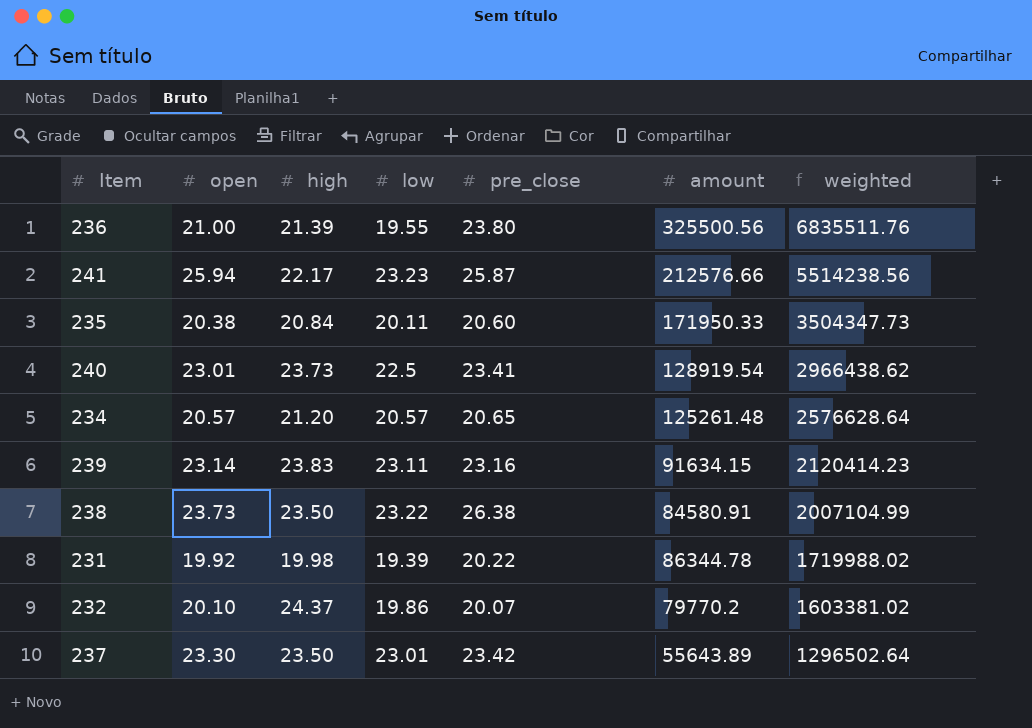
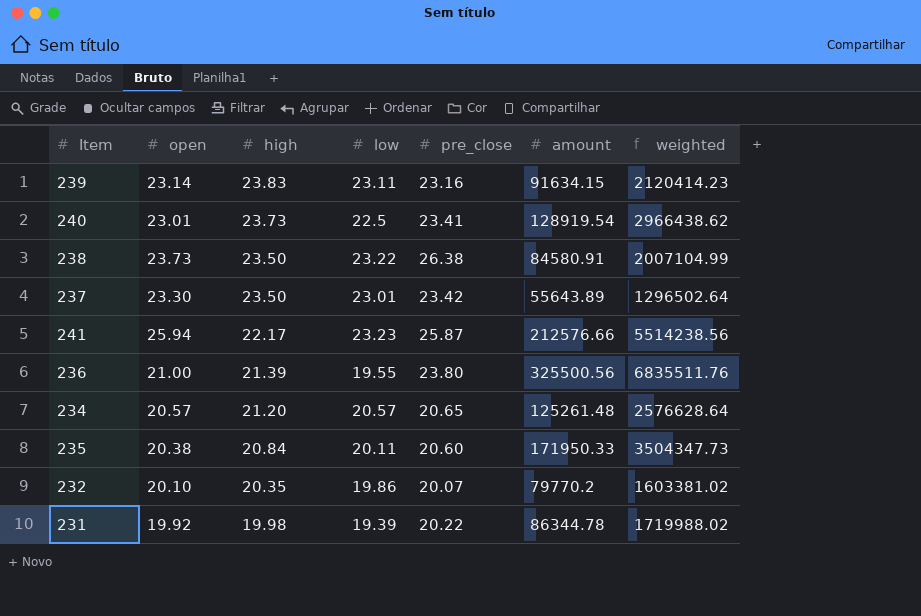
row order: weighted descending -> high descending
232 | high: 24.37 -> 20.35

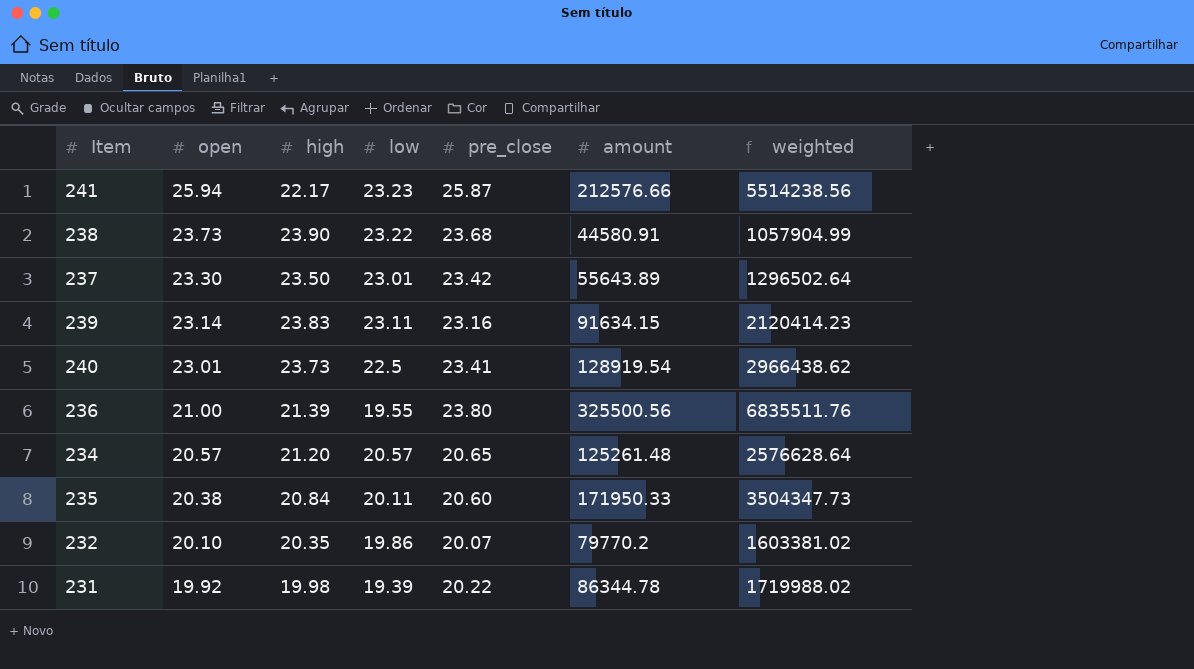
row order: high descending -> open descending
238 | high: 23.50 -> 23.90
238 | pre_close: 26.38 -> 23.68
238 | amount: 84580.91 -> 44580.91
238 | weighted: 2007104.99 -> 1057904.99

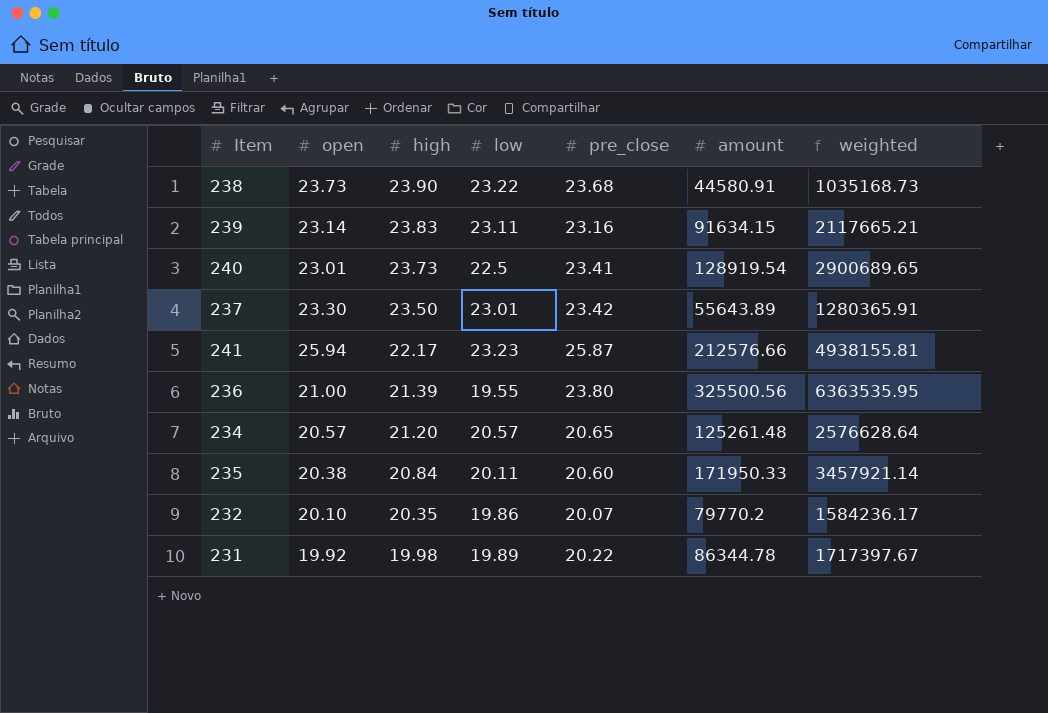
row order: open descending -> high descending
column weighted | formula: [open] * [amount] -> [low] * [amount]
231 | low: 19.39 -> 19.89

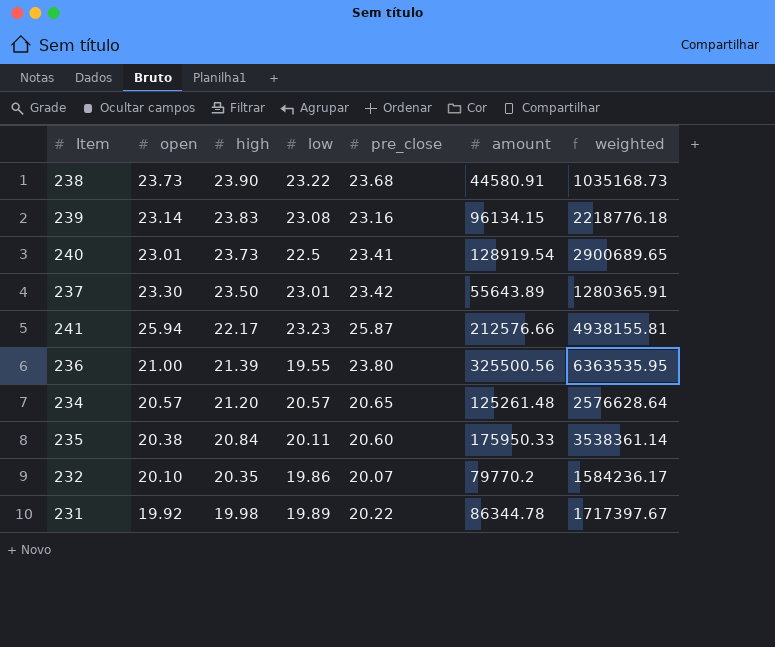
239 | low: 23.11 -> 23.08
239 | amount: 91634.15 -> 96134.15
239 | weighted: 2117665.21 -> 2218776.18
235 | amount: 171950.33 -> 175950.33
235 | weighted: 3457921.14 -> 3538361.14

